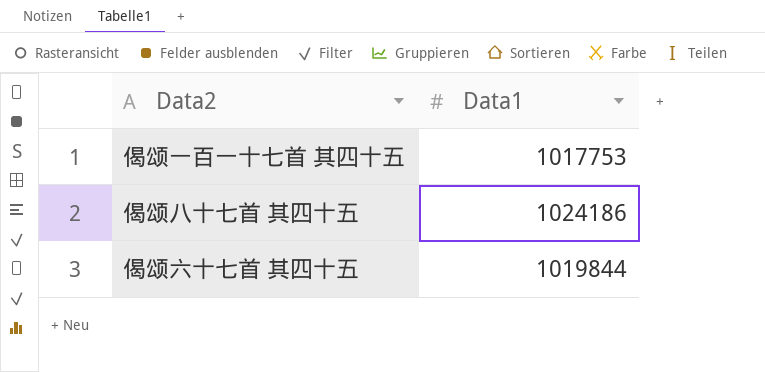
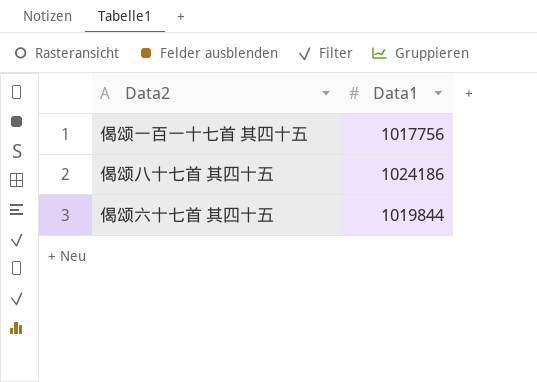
偈颂一百一十七首 其四十五 | Data1: 1017753 -> 1017756

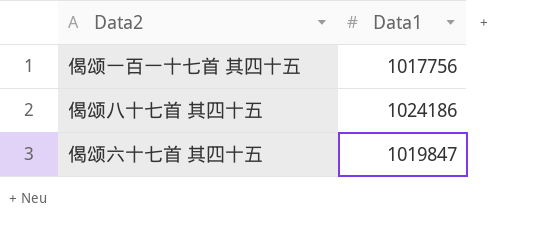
偈颂六十七首 其四十五 | Data1: 1019844 -> 1019847

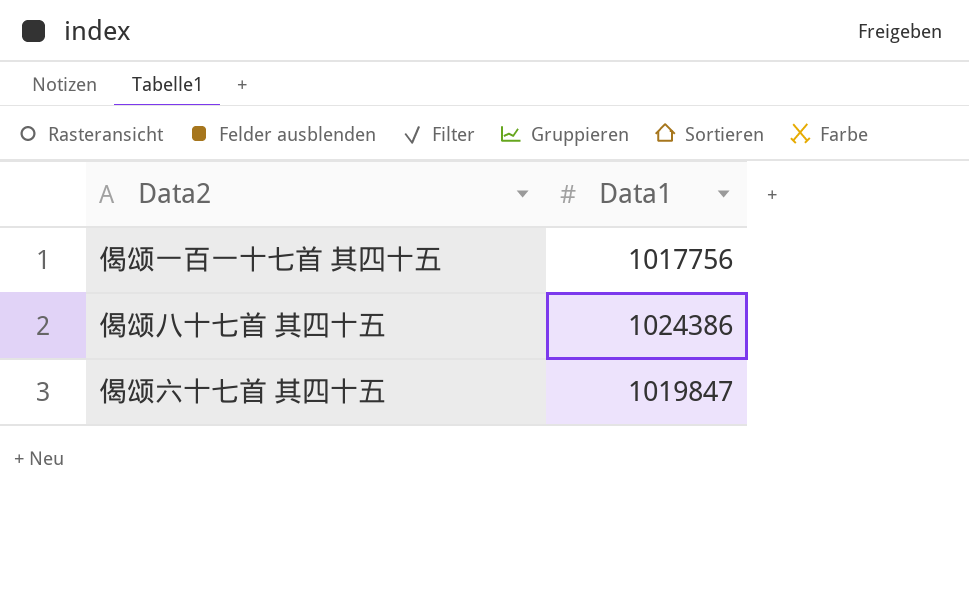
偈颂八十七首 其四十五 | Data1: 1024186 -> 1024386

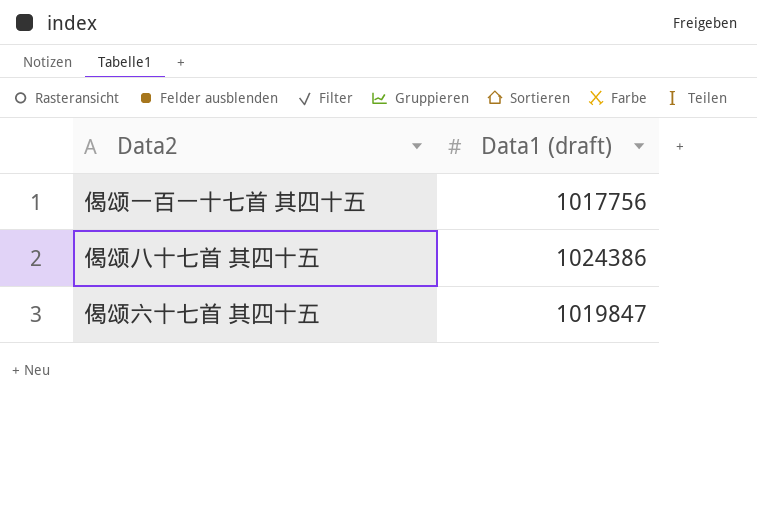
column name: Data1 -> Data1 (draft)

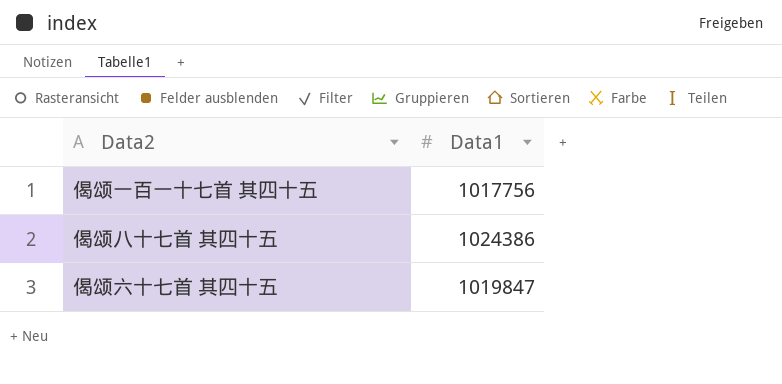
column name: Data1 (draft) -> Data1

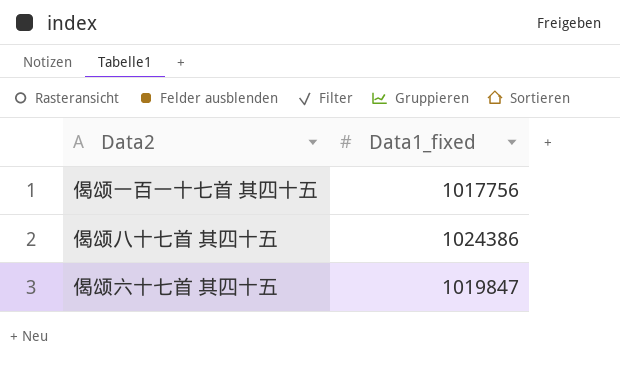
column name: Data1 -> Data1_fixed

